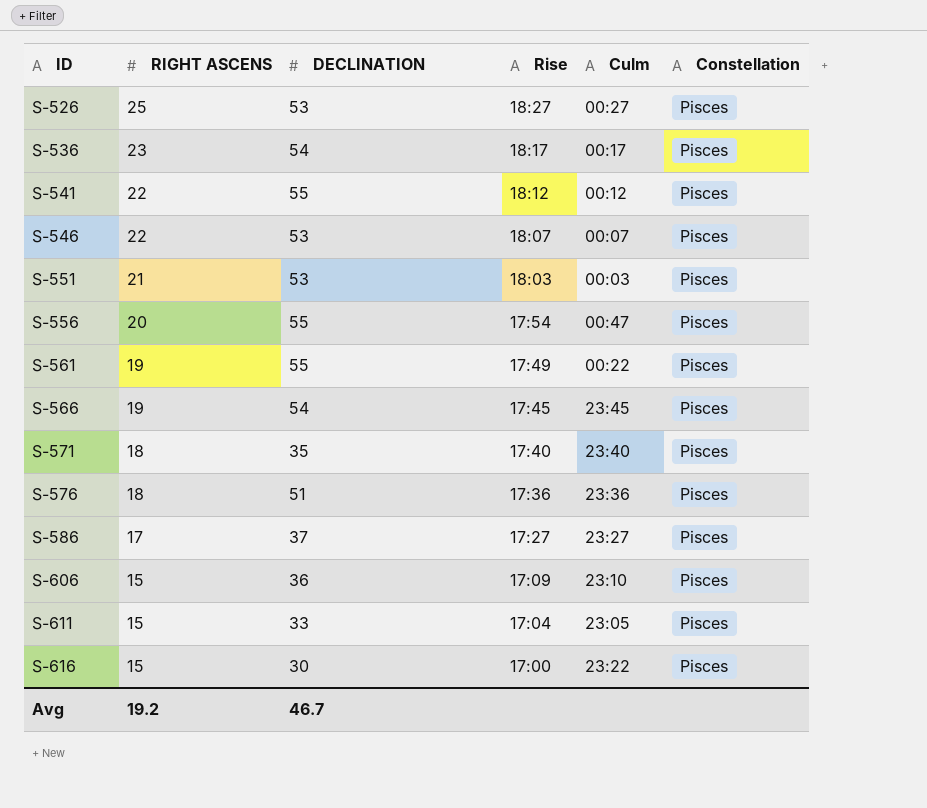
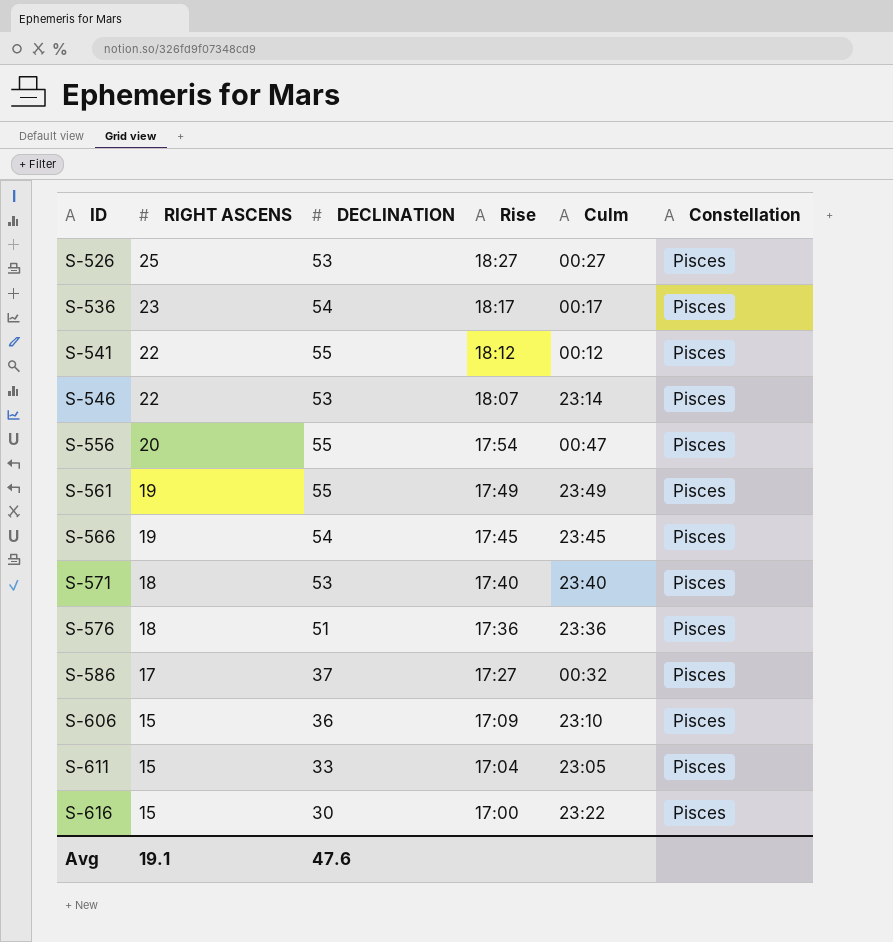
row S-551: 21 | 53 | 18:03 | 00:03 | Pisces -> none
S-546 | Culm: 00:07 -> 23:14
S-561 | Culm: 00:22 -> 23:49
S-571 | DECLINATION: 35 -> 53
S-586 | Culm: 23:27 -> 00:32
Avg | RIGHT ASCENS: 19.2 -> 19.1
Avg | DECLINATION: 46.7 -> 47.6

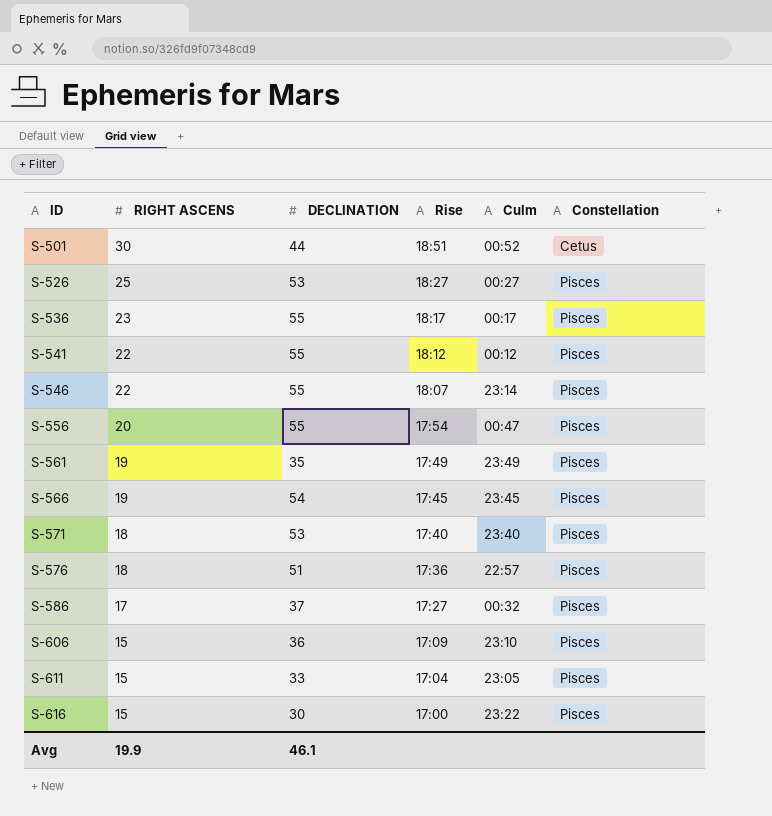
row S-501: none -> 30 | 44 | 18:51 | 00:52 | Cetus
S-536 | DECLINATION: 54 -> 55
S-546 | DECLINATION: 53 -> 55
S-561 | DECLINATION: 55 -> 35
S-576 | Culm: 23:36 -> 22:57
Avg | RIGHT ASCENS: 19.1 -> 19.9
Avg | DECLINATION: 47.6 -> 46.1

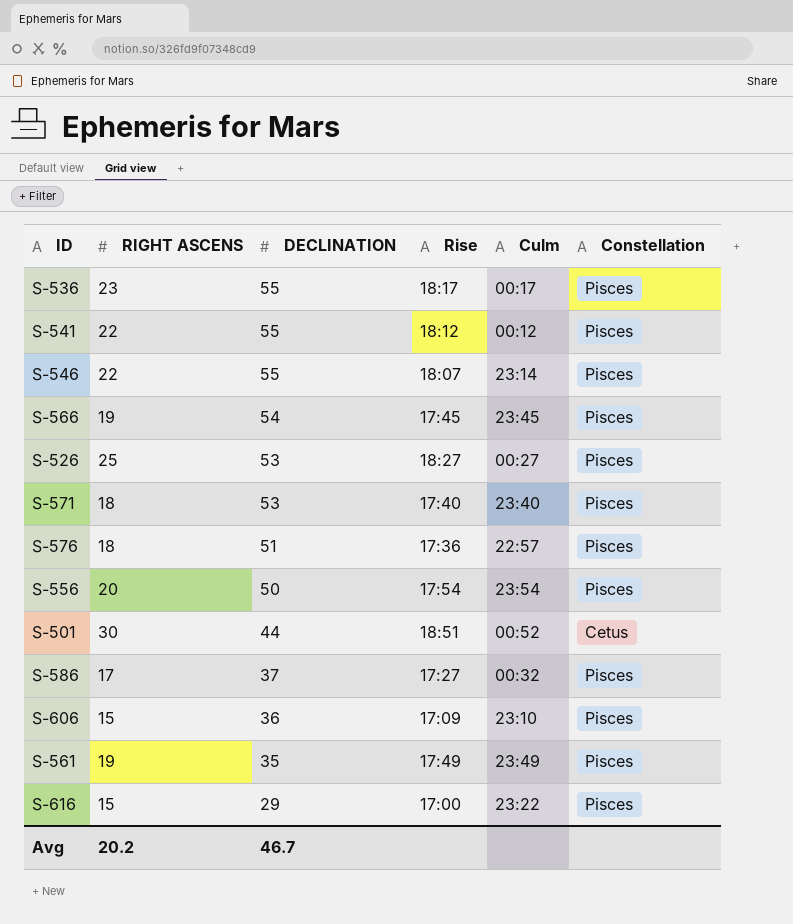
row order: ID ascending -> DECLINATION descending
row S-611: 15 | 33 | 17:04 | 23:05 | Pisces -> none
S-556 | DECLINATION: 55 -> 50
S-556 | Culm: 00:47 -> 23:54
S-616 | DECLINATION: 30 -> 29
Avg | RIGHT ASCENS: 19.9 -> 20.2
Avg | DECLINATION: 46.1 -> 46.7

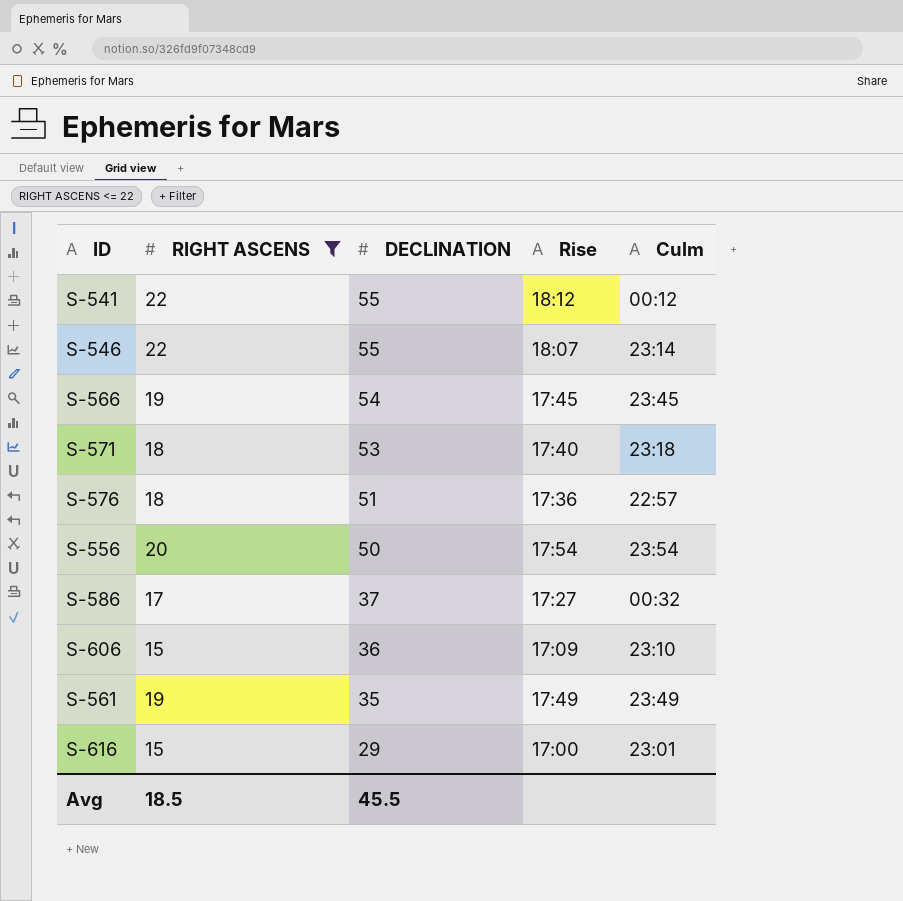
filter: none -> RIGHT ASCENS <= 22
column Constellation | position: 6 -> none
S-571 | Culm: 23:40 -> 23:18
S-616 | Culm: 23:22 -> 23:01
Avg | RIGHT ASCENS: 20.2 -> 18.5
Avg | DECLINATION: 46.7 -> 45.5

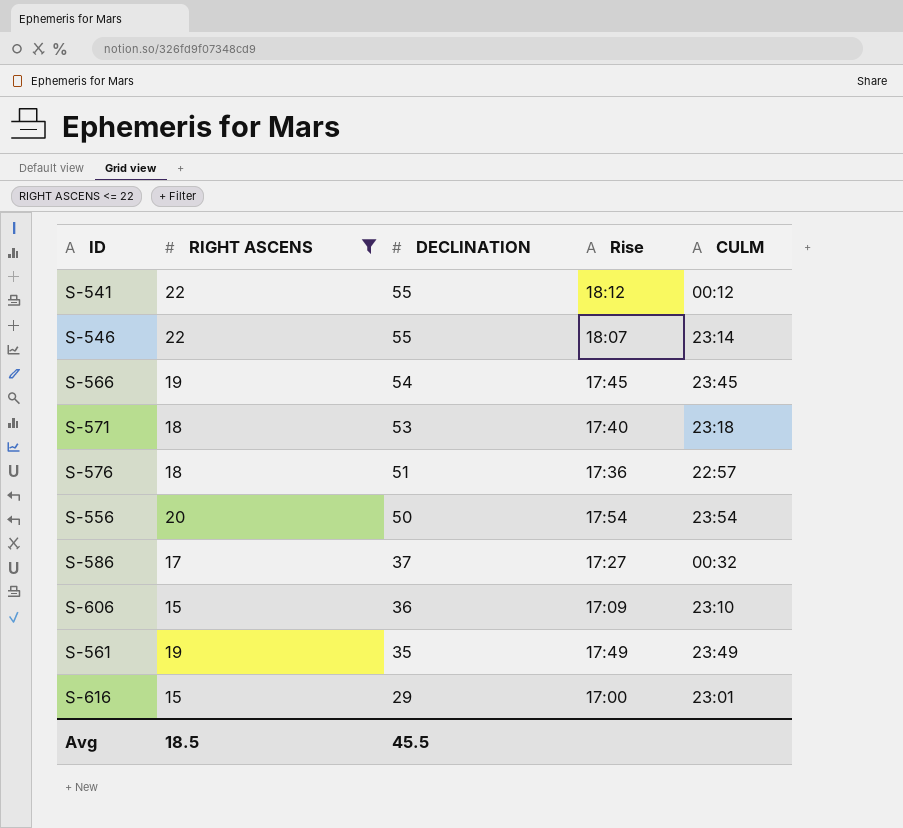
column name: Culm -> CULM

